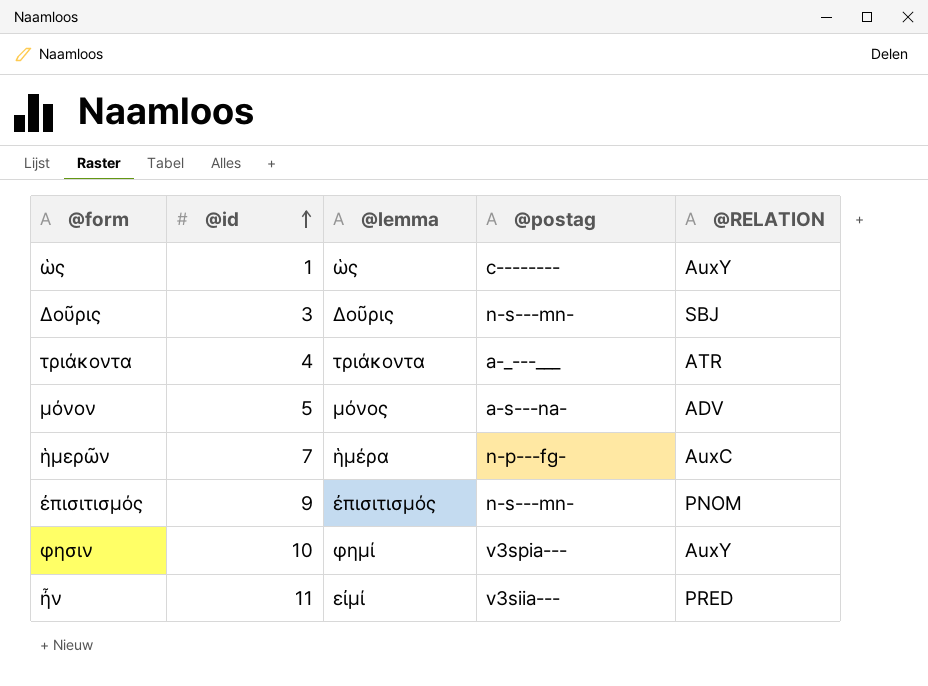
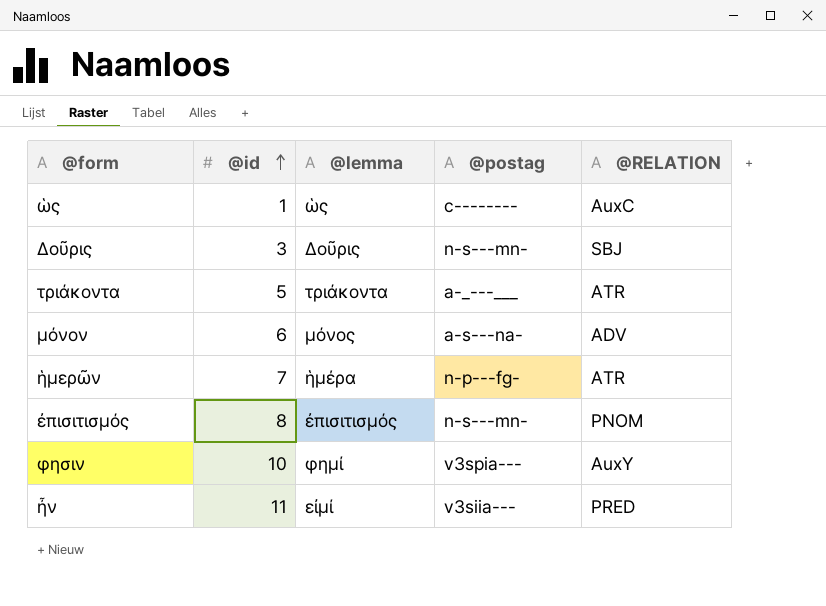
ὡς | @RELATION: AuxY -> AuxC
τριάκοντα | @id: 4 -> 5
μόνον | @id: 5 -> 6
ἡμερῶν | @RELATION: AuxC -> ATR
ἐπισιτισμός | @id: 9 -> 8

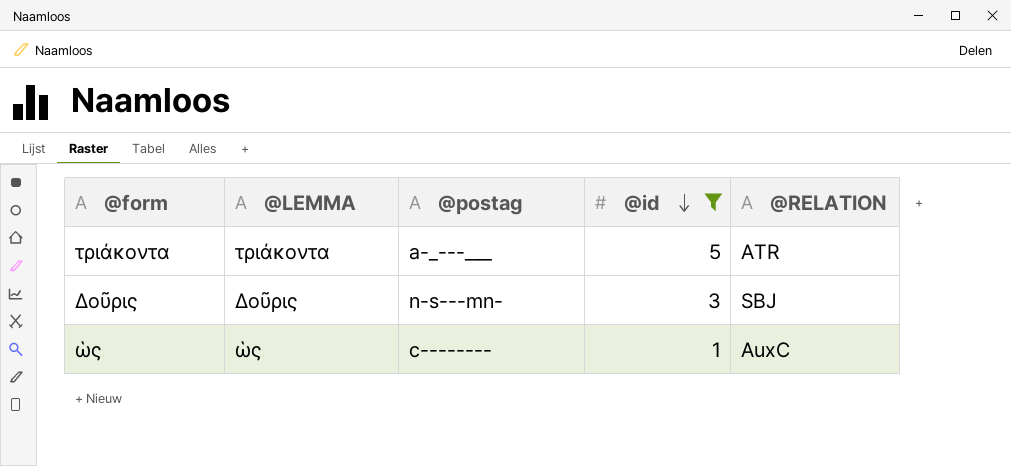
filter: none -> @id <= 5
row order: @id ascending -> @id descending
column name: @lemma -> @LEMMA
column @id | position: 2 -> 4

